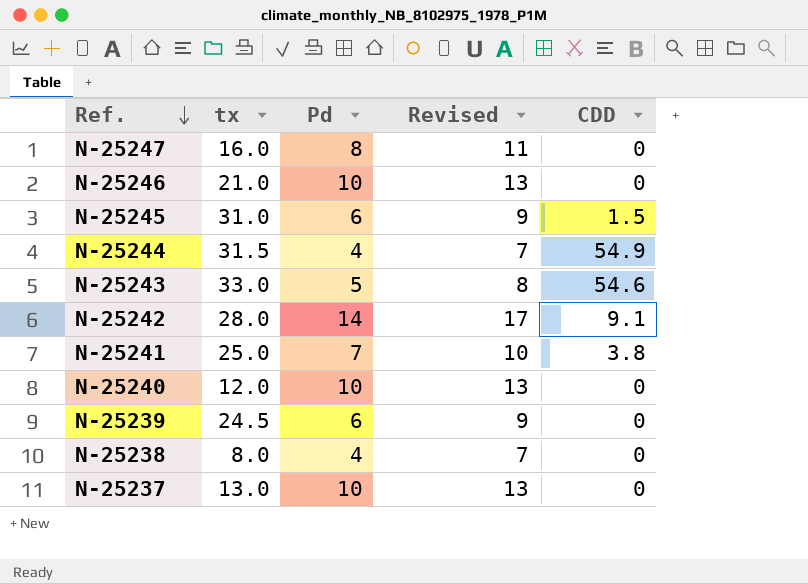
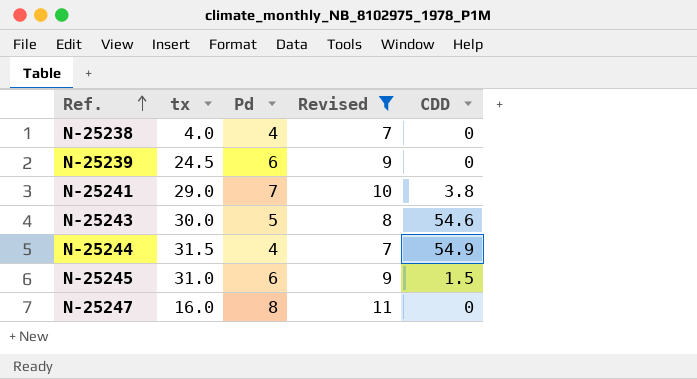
filter: none -> Revised <= 11
row order: Ref. descending -> Ref. ascending
N-25238 | tx: 8.0 -> 4.0
N-25241 | tx: 25.0 -> 29.0
N-25243 | tx: 33.0 -> 30.0

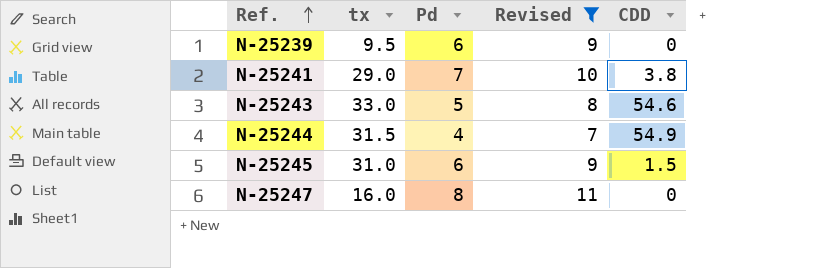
row N-25238: 4.0 | 4 | 7 | 0 -> none
N-25239 | tx: 24.5 -> 9.5
N-25243 | tx: 30.0 -> 33.0

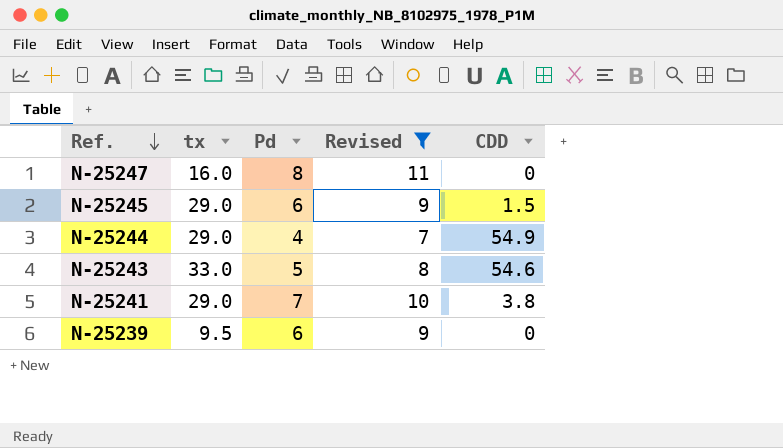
row order: Ref. ascending -> Ref. descending
N-25245 | tx: 31.0 -> 29.0
N-25244 | tx: 31.5 -> 29.0

